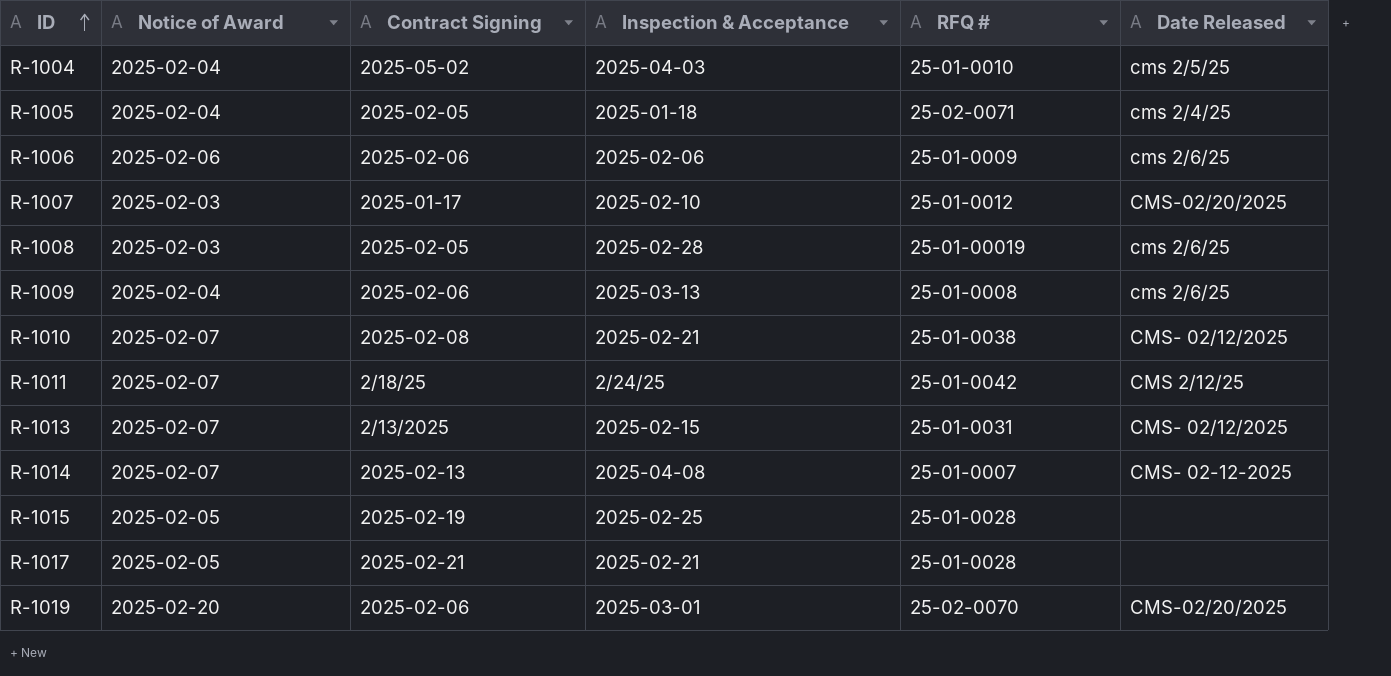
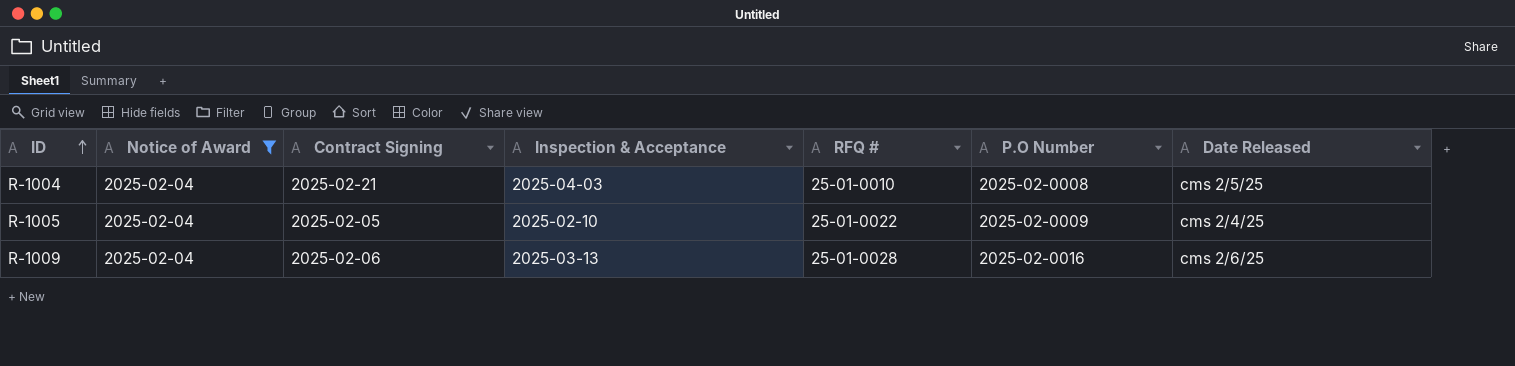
filter: none -> Notice of Award = 2025-02-04
column P.O Number | position: none -> 6
R-1004 | Contract Signing: 2025-05-02 -> 2025-02-21
R-1005 | Inspection & Acceptance: 2025-01-18 -> 2025-02-10
R-1005 | RFQ #: 25-02-0071 -> 25-01-0022
R-1009 | RFQ #: 25-01-0008 -> 25-01-0028

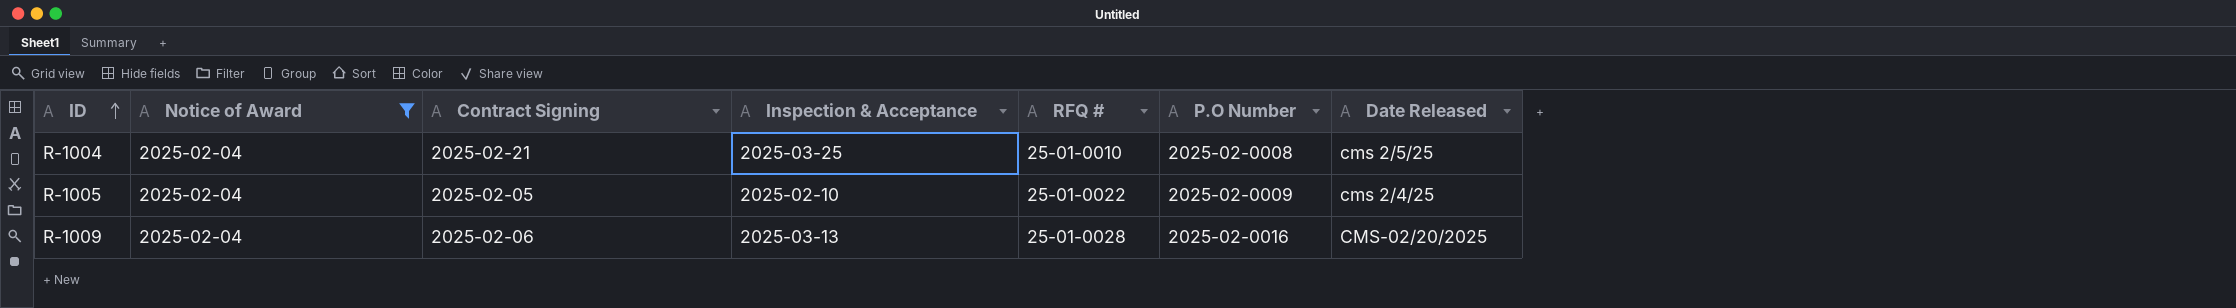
R-1004 | Inspection & Acceptance: 2025-04-03 -> 2025-03-25
R-1009 | Date Released: cms 2/6/25 -> CMS-02/20/2025

